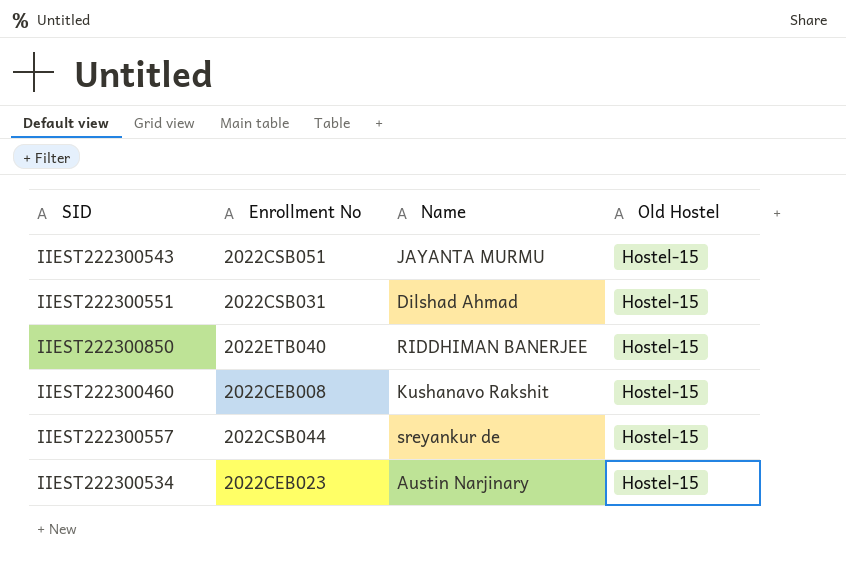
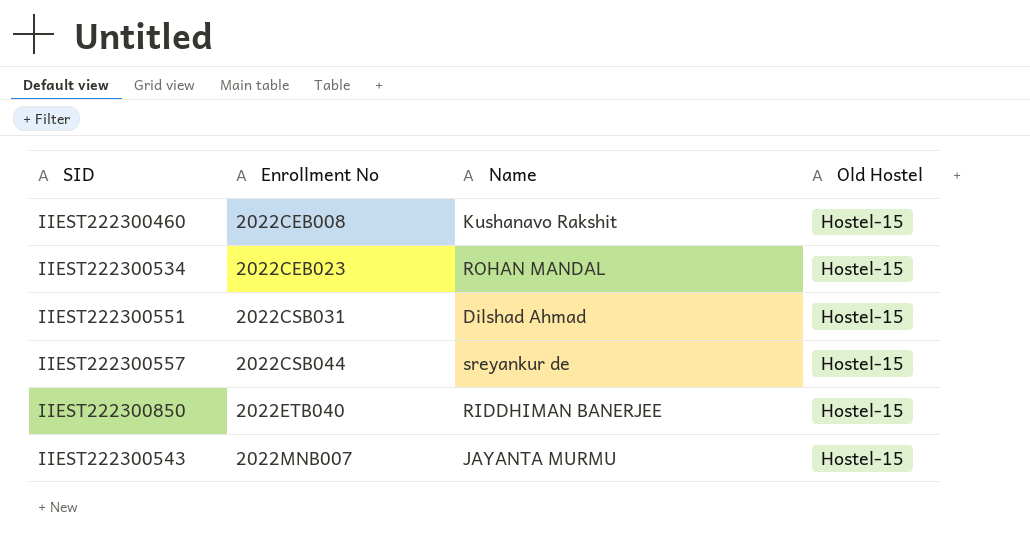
row order: none -> Enrollment No ascending
IIEST222300534 | Name: Austin Narjinary -> ROHAN MANDAL
IIEST222300543 | Enrollment No: 2022CSB051 -> 2022MNB007

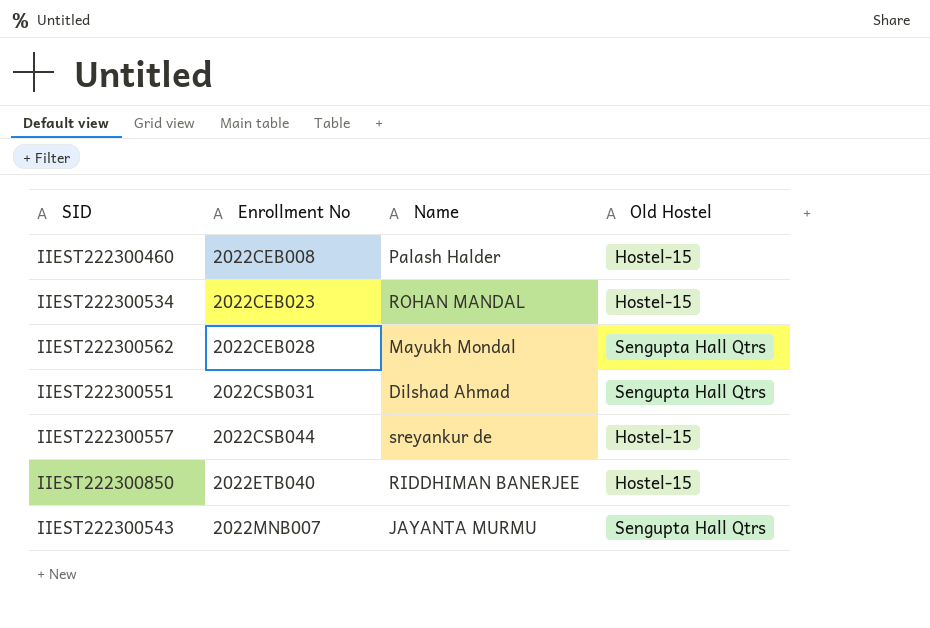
IIEST222300460 | Name: Kushanavo Rakshit -> Palash Halder
row IIEST222300562: none -> 2022CEB028 | Mayukh Mondal | Sengupta Hall Qtrs
IIEST222300551 | Old Hostel: Hostel-15 -> Sengupta Hall Qtrs
IIEST222300543 | Old Hostel: Hostel-15 -> Sengupta Hall Qtrs

